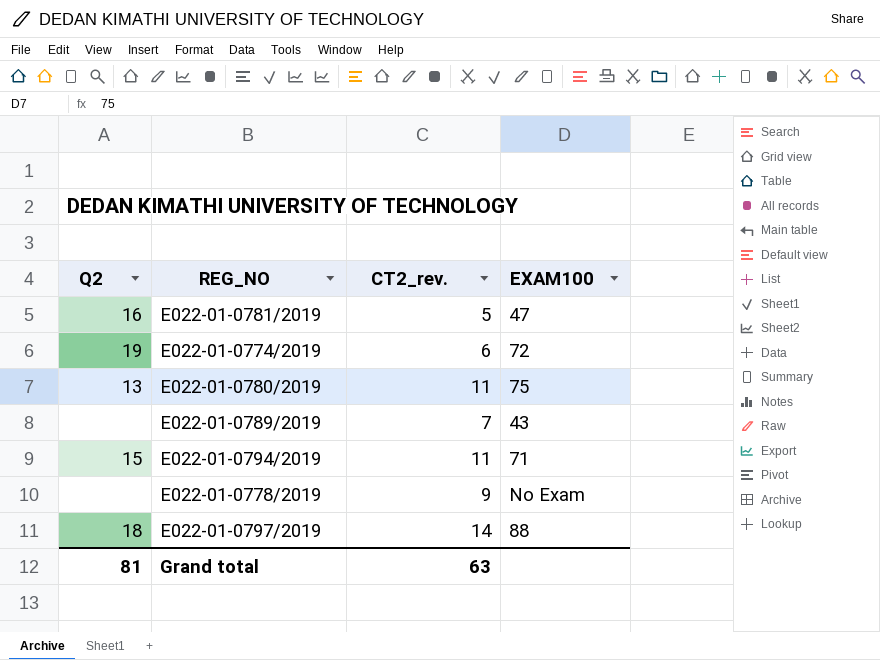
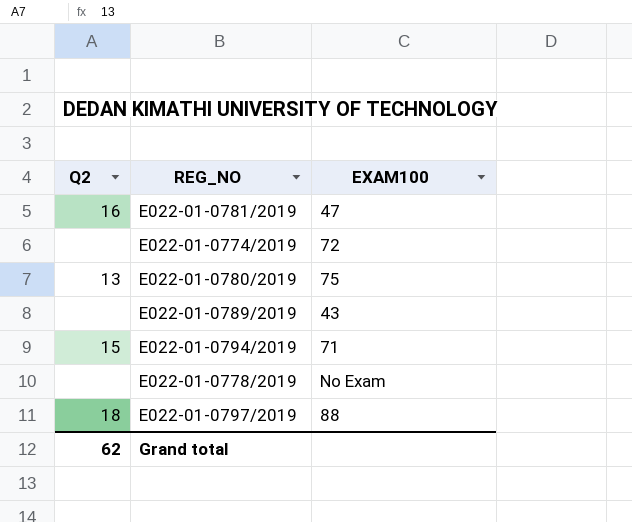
column CT2_rev. | position: 3 -> none
E022-01-0774/2019 | Q2: 19 -> none
Grand total | Q2: 81 -> 62

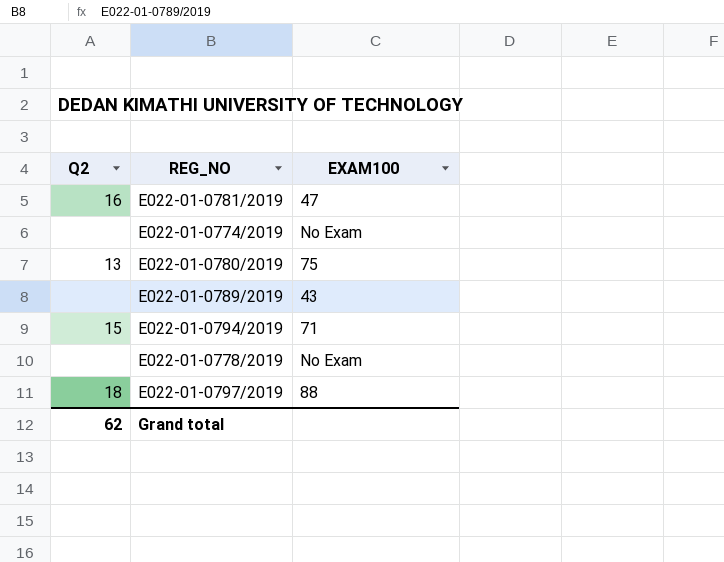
E022-01-0774/2019 | EXAM100: 72 -> No Exam

